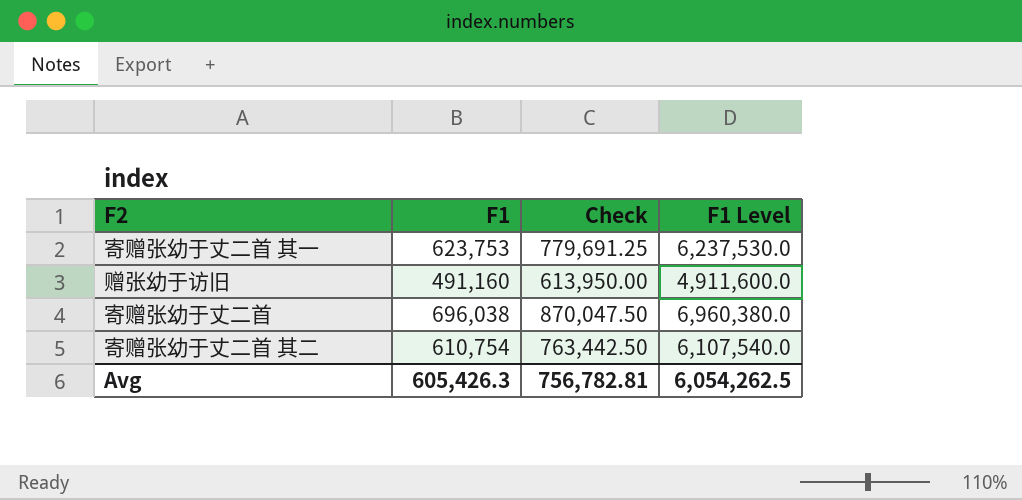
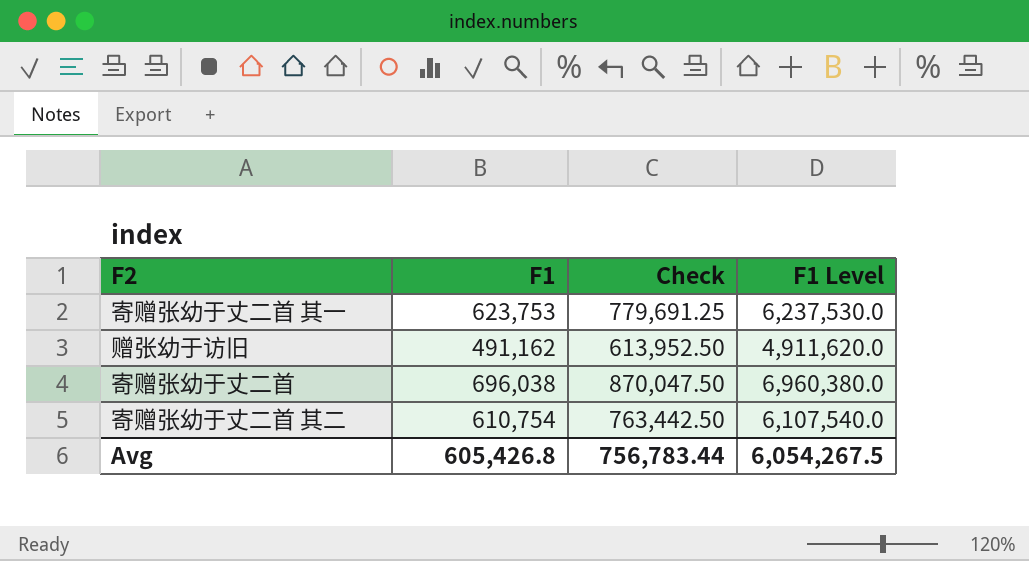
赠张幼于访旧 | F1: 491,160 -> 491,162
赠张幼于访旧 | Check: 613,950.00 -> 613,952.50
赠张幼于访旧 | F1 Level: 4,911,600.0 -> 4,911,620.0
Avg | F1: 605,426.3 -> 605,426.8
Avg | Check: 756,782.81 -> 756,783.44
Avg | F1 Level: 6,054,262.5 -> 6,054,267.5

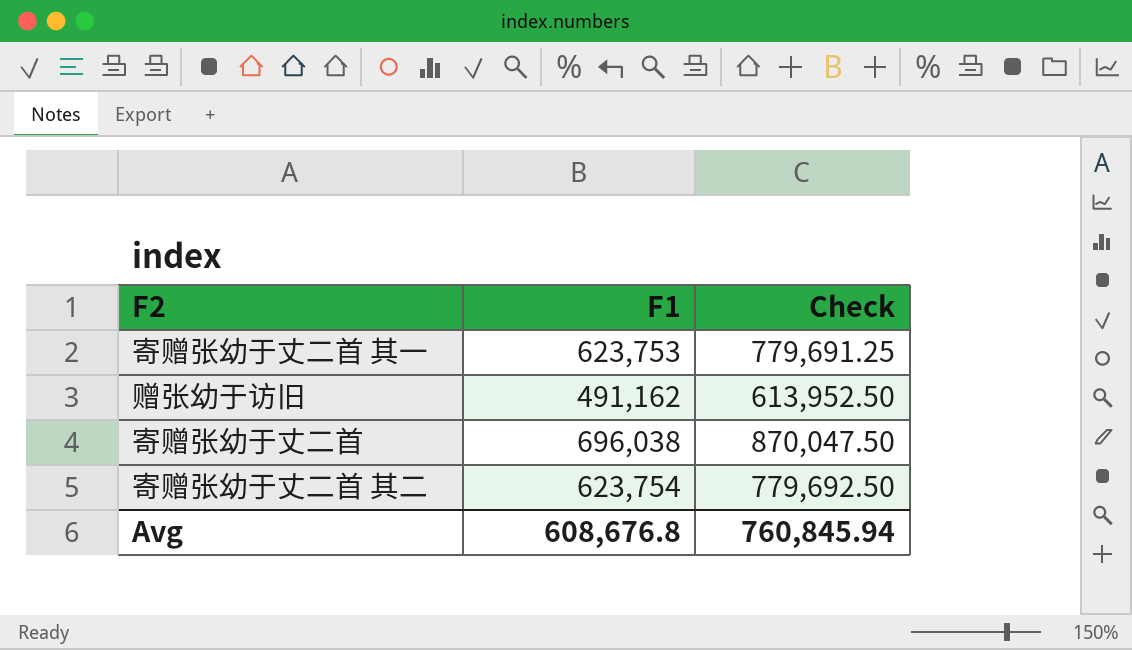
column F1 Level | formula: [F1] * 10 -> none
寄赠张幼于丈二首 其二 | F1: 610,754 -> 623,754
寄赠张幼于丈二首 其二 | Check: 763,442.50 -> 779,692.50
Avg | F1: 605,426.8 -> 608,676.8
Avg | Check: 756,783.44 -> 760,845.94

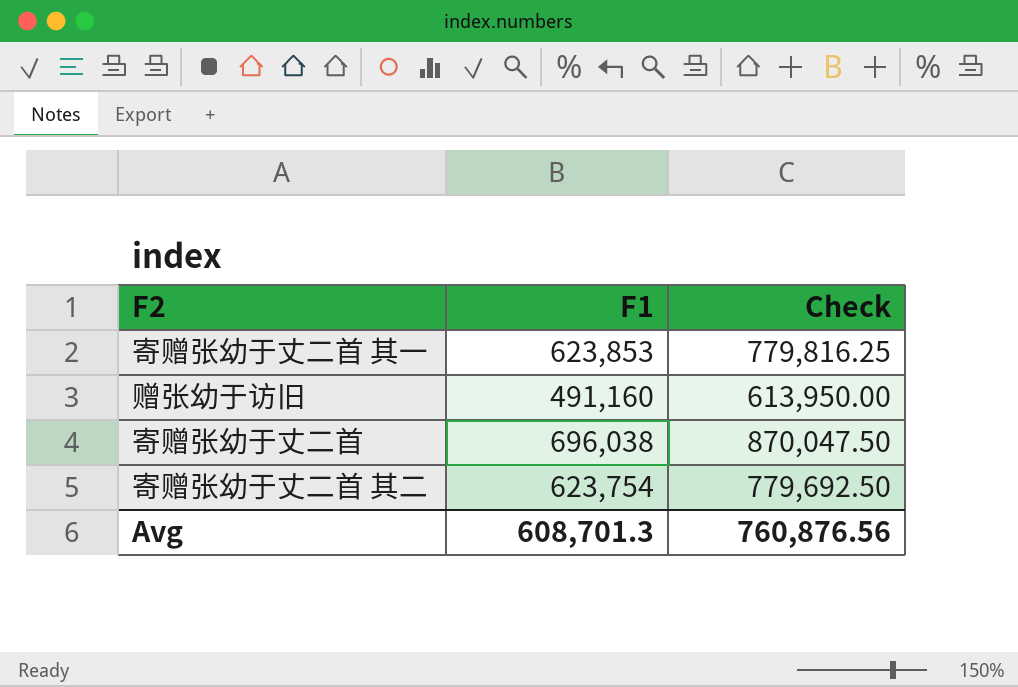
寄赠张幼于丈二首 其一 | F1: 623,753 -> 623,853
寄赠张幼于丈二首 其一 | Check: 779,691.25 -> 779,816.25
赠张幼于访旧 | F1: 491,162 -> 491,160
赠张幼于访旧 | Check: 613,952.50 -> 613,950.00
Avg | F1: 608,676.8 -> 608,701.3
Avg | Check: 760,845.94 -> 760,876.56

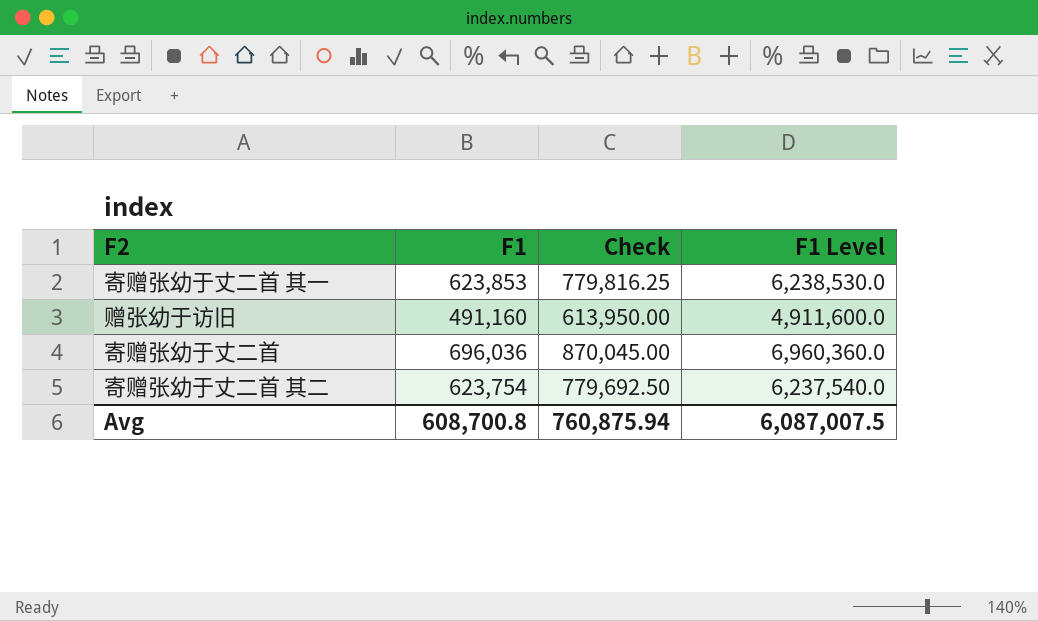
column F1 Level | formula: none -> [F1] * 10
寄赠张幼于丈二首 | F1: 696,038 -> 696,036
寄赠张幼于丈二首 | Check: 870,047.50 -> 870,045.00
Avg | F1: 608,701.3 -> 608,700.8
Avg | Check: 760,876.56 -> 760,875.94

